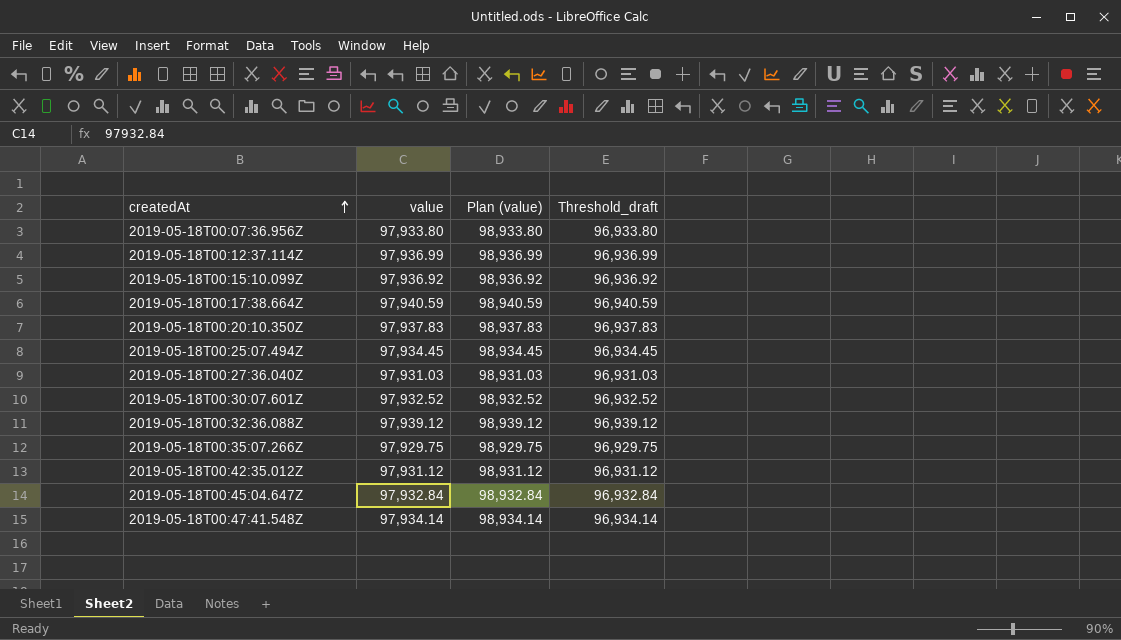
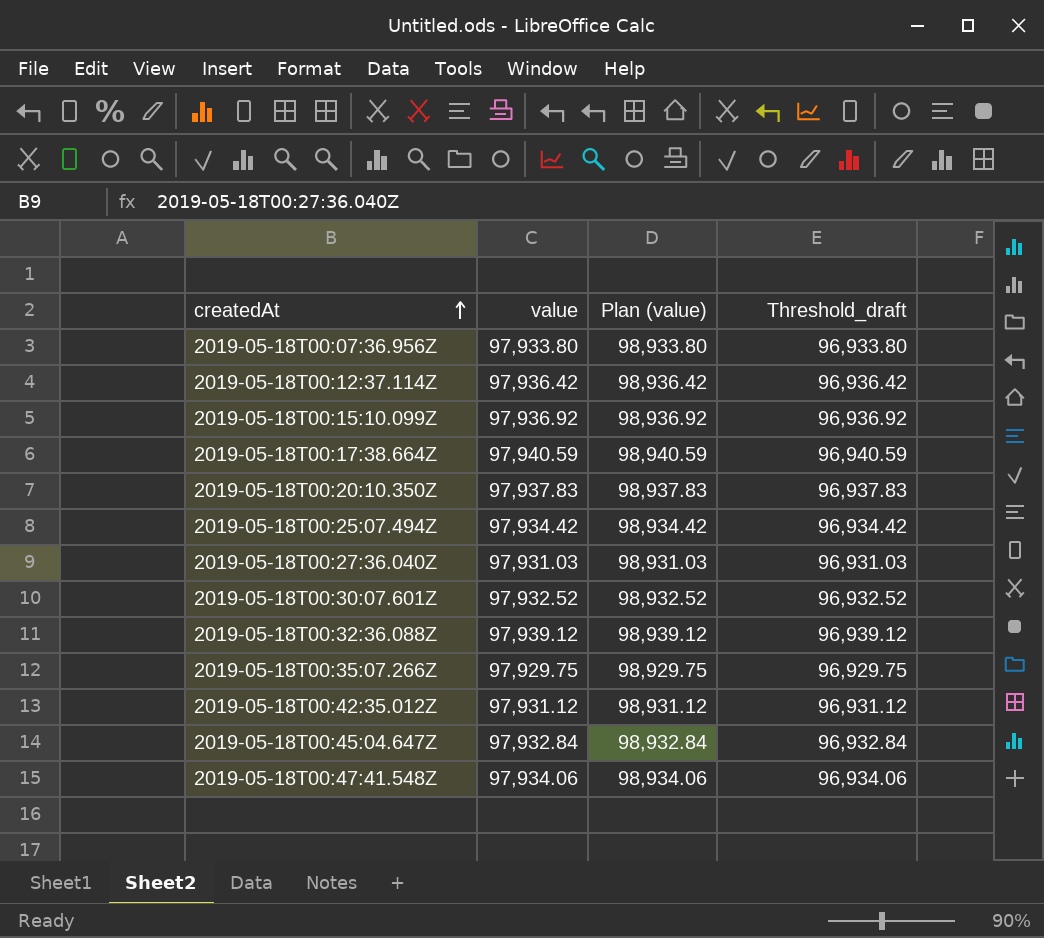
2019-05-18T00:12:37.114Z | value: 97,936.99 -> 97,936.42
2019-05-18T00:12:37.114Z | Plan (value): 98,936.99 -> 98,936.42
2019-05-18T00:12:37.114Z | Threshold_draft: 96,936.99 -> 96,936.42
2019-05-18T00:25:07.494Z | value: 97,934.45 -> 97,934.42
2019-05-18T00:25:07.494Z | Plan (value): 98,934.45 -> 98,934.42
2019-05-18T00:25:07.494Z | Threshold_draft: 96,934.45 -> 96,934.42
2019-05-18T00:47:41.548Z | value: 97,934.14 -> 97,934.06
2019-05-18T00:47:41.548Z | Plan (value): 98,934.14 -> 98,934.06
2019-05-18T00:47:41.548Z | Threshold_draft: 96,934.14 -> 96,934.06

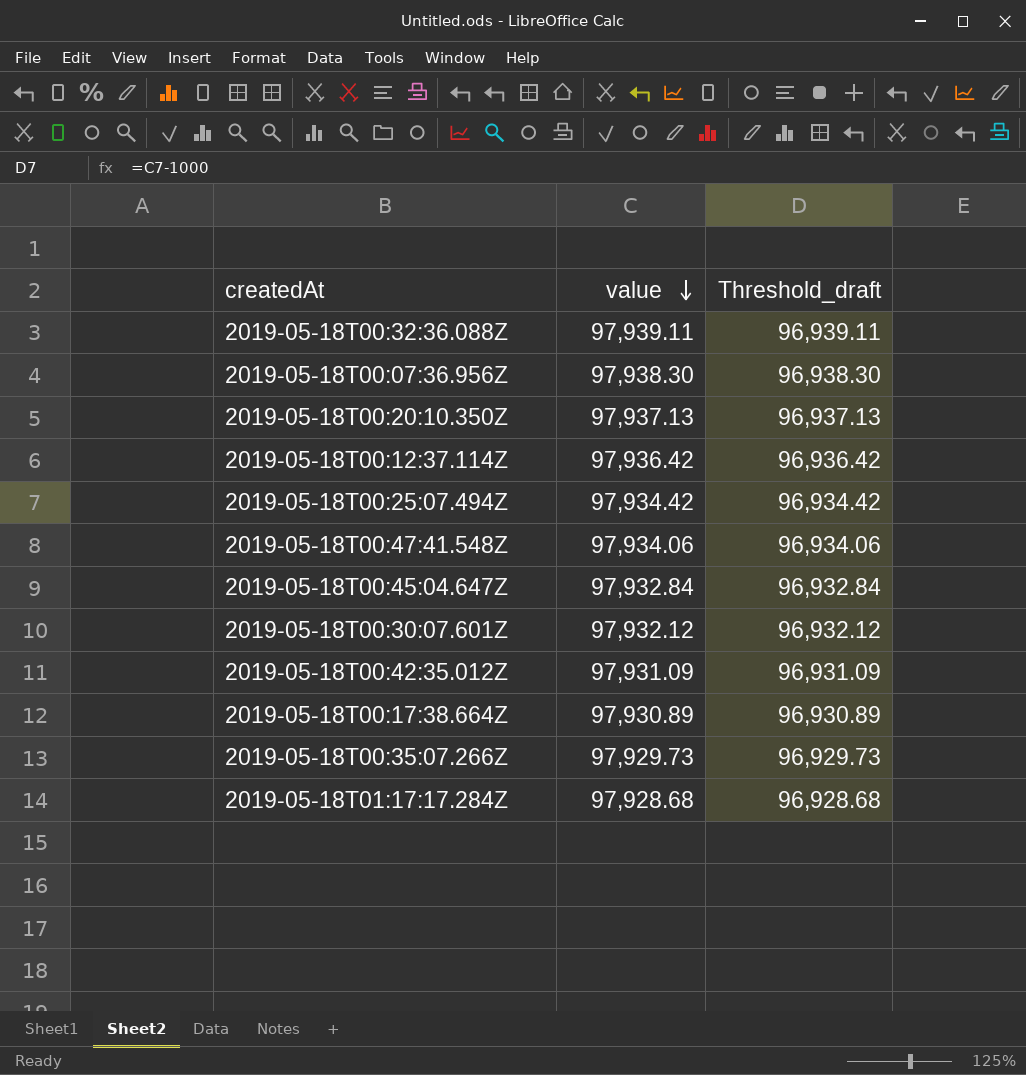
row order: createdAt ascending -> value descending
column Plan (value) | formula: [value] + 1000 -> none
row 2019-05-18T00:15:10.099Z: 97,936.92 | 98,936.92 | 96,936.92 -> none
row 2019-05-18T00:27:36.040Z: 97,931.03 | 98,931.03 | 96,931.03 -> none
2019-05-18T00:32:36.088Z | value: 97,939.12 -> 97,939.11
2019-05-18T00:32:36.088Z | Threshold_draft: 96,939.12 -> 96,939.11
2019-05-18T00:07:36.956Z | value: 97,933.80 -> 97,938.30
2019-05-18T00:07:36.956Z | Threshold_draft: 96,933.80 -> 96,938.30
2019-05-18T00:20:10.350Z | value: 97,937.83 -> 97,937.13
2019-05-18T00:20:10.350Z | Threshold_draft: 96,937.83 -> 96,937.13
2019-05-18T00:30:07.601Z | value: 97,932.52 -> 97,932.12
2019-05-18T00:30:07.601Z | Threshold_draft: 96,932.52 -> 96,932.12
2019-05-18T00:42:35.012Z | value: 97,931.12 -> 97,931.09
2019-05-18T00:42:35.012Z | Threshold_draft: 96,931.12 -> 96,931.09
2019-05-18T00:17:38.664Z | value: 97,940.59 -> 97,930.89
2019-05-18T00:17:38.664Z | Threshold_draft: 96,940.59 -> 96,930.89
2019-05-18T00:35:07.266Z | value: 97,929.75 -> 97,929.73
2019-05-18T00:35:07.266Z | Threshold_draft: 96,929.75 -> 96,929.73
row 2019-05-18T01:17:17.284Z: none -> 97,928.68 | 96,928.68

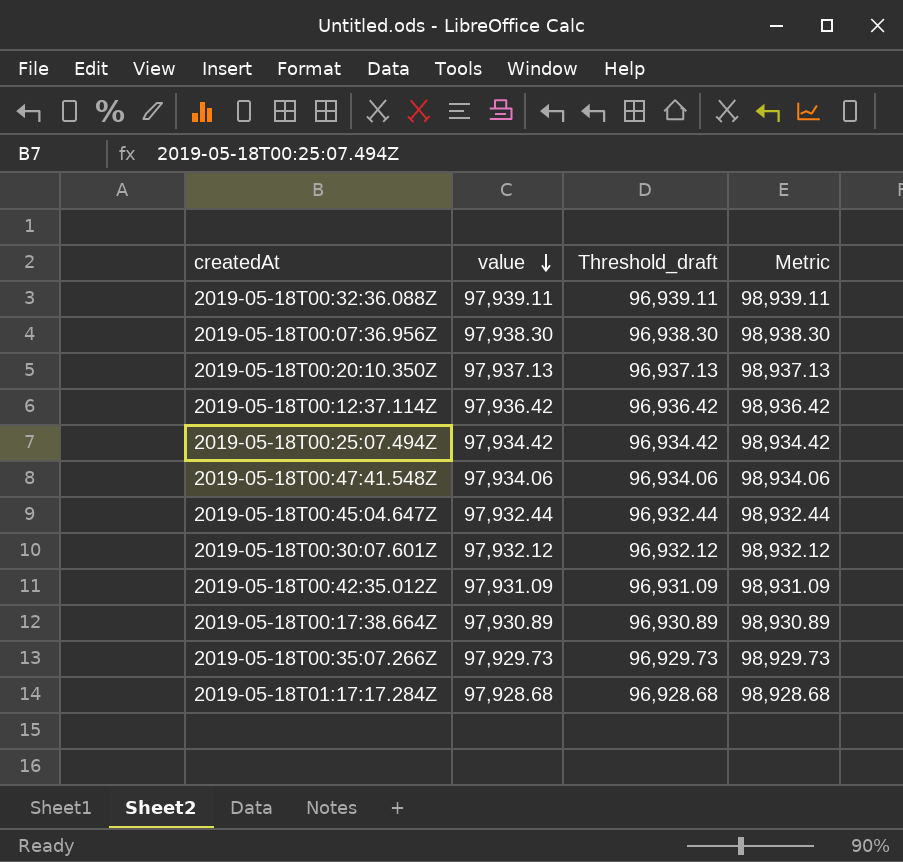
column Metric | formula: none -> [value] + 1000
2019-05-18T00:45:04.647Z | value: 97,932.84 -> 97,932.44
2019-05-18T00:45:04.647Z | Threshold_draft: 96,932.84 -> 96,932.44

